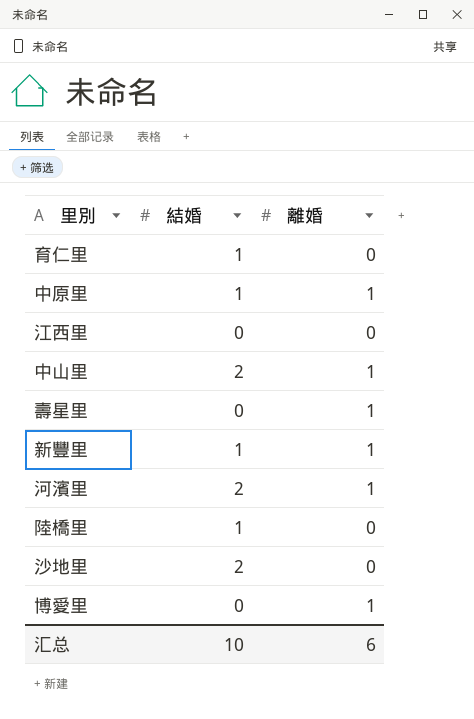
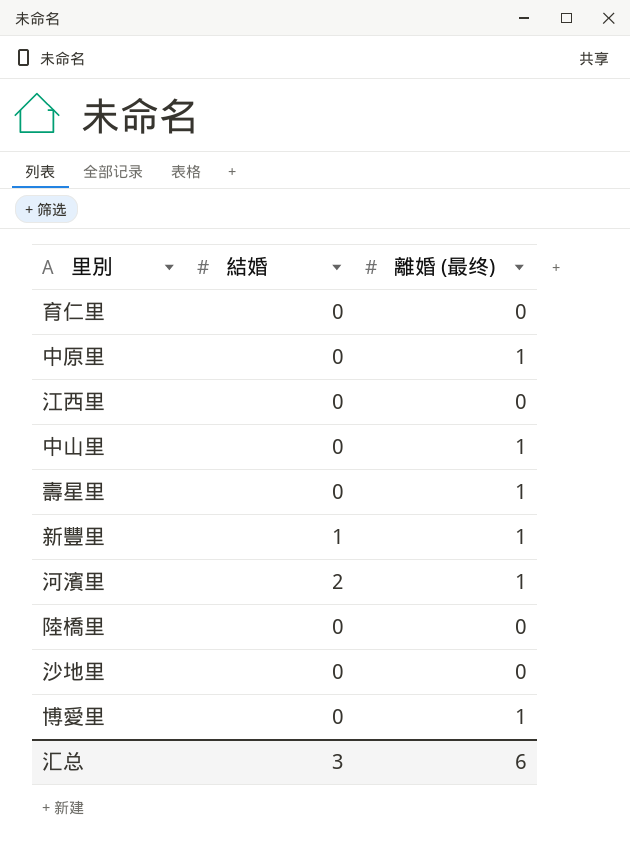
column name: 離婚 -> 離婚 (最终)
育仁里 | 結婚: 1 -> 0
中原里 | 結婚: 1 -> 0
中山里 | 結婚: 2 -> 0
陸橋里 | 結婚: 1 -> 0
沙地里 | 結婚: 2 -> 0
汇总 | 結婚: 10 -> 3

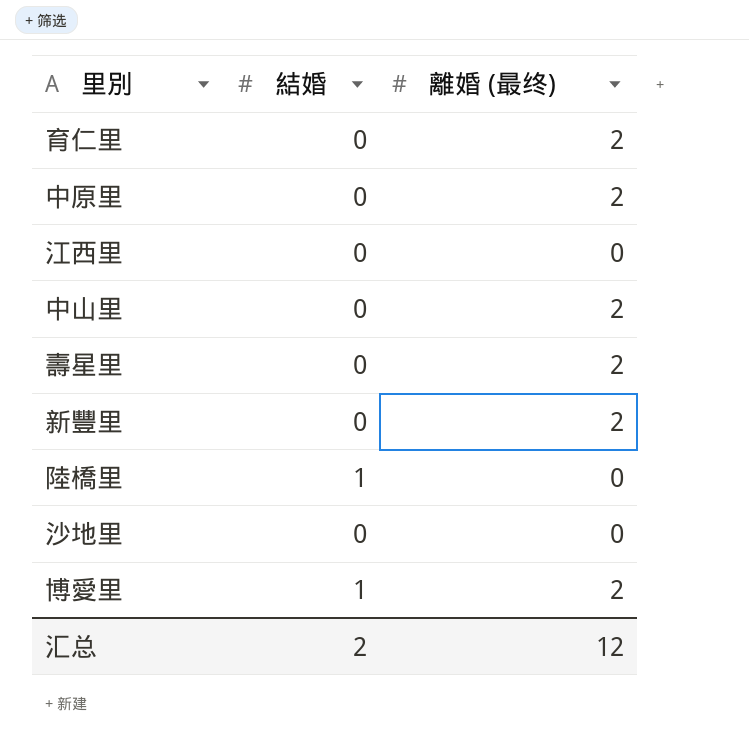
row 河濱里: 2 | 1 -> none
育仁里 | 離婚 (最终): 0 -> 2
中原里 | 離婚 (最终): 1 -> 2
中山里 | 離婚 (最终): 1 -> 2
壽星里 | 離婚 (最终): 1 -> 2
新豐里 | 結婚: 1 -> 0
新豐里 | 離婚 (最终): 1 -> 2
陸橋里 | 結婚: 0 -> 1
博愛里 | 結婚: 0 -> 1
博愛里 | 離婚 (最终): 1 -> 2
汇总 | 結婚: 3 -> 2
汇总 | 離婚 (最终): 6 -> 12

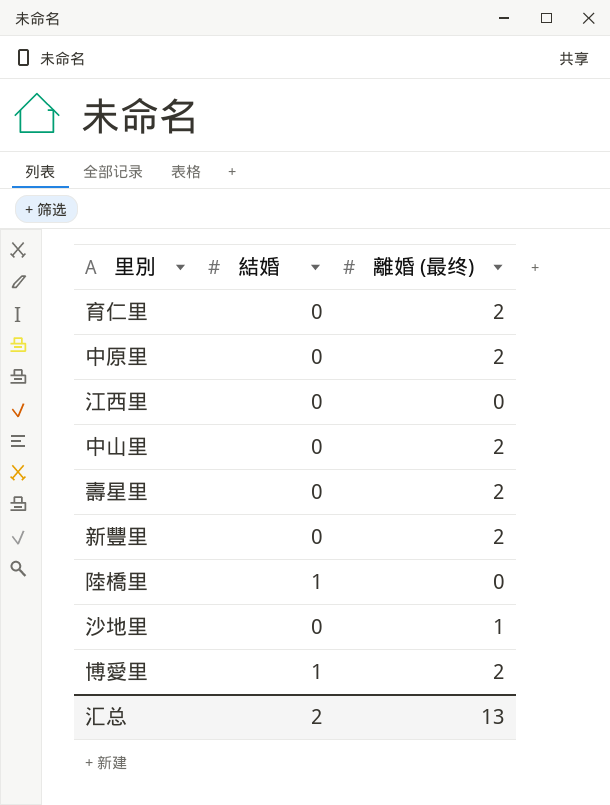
沙地里 | 離婚 (最终): 0 -> 1
汇总 | 離婚 (最终): 12 -> 13

